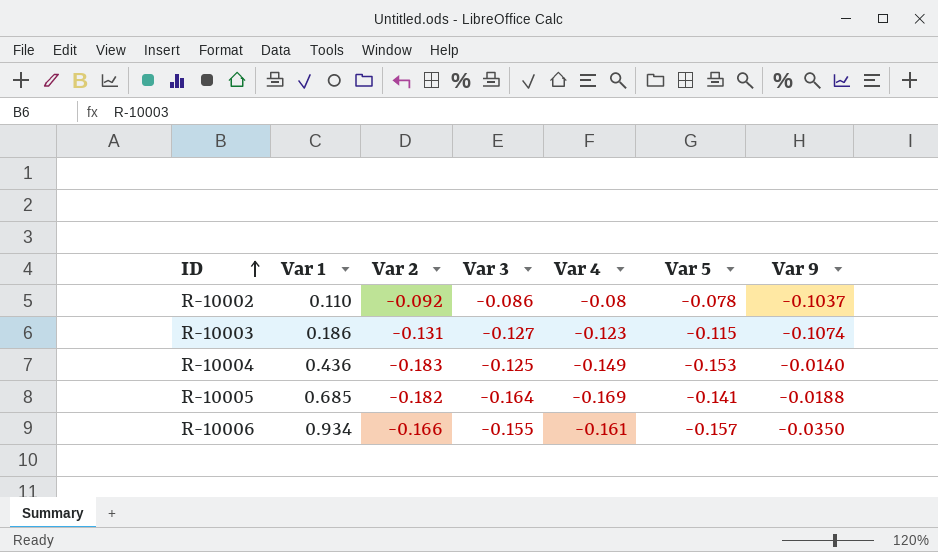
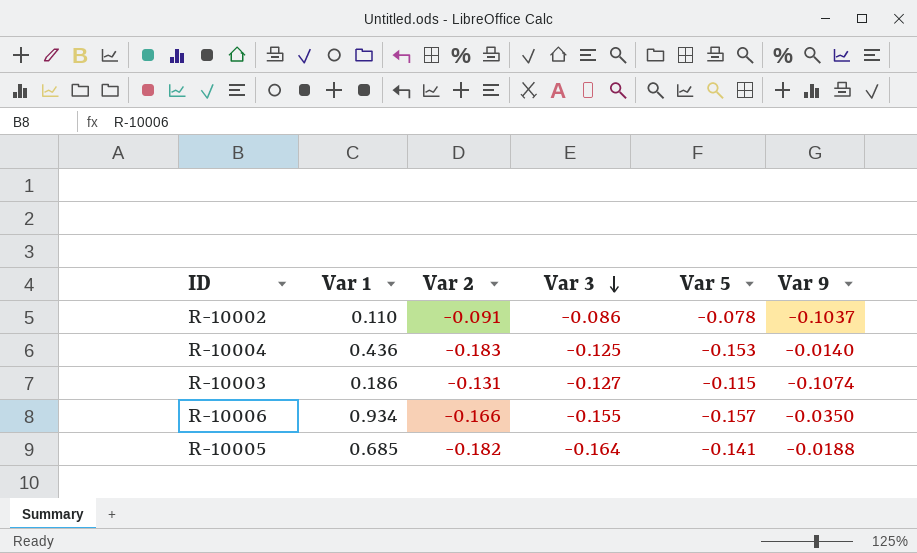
row order: ID ascending -> Var 3 descending
column Var 4 | position: 5 -> none
R-10002 | Var 2: -0.092 -> -0.091

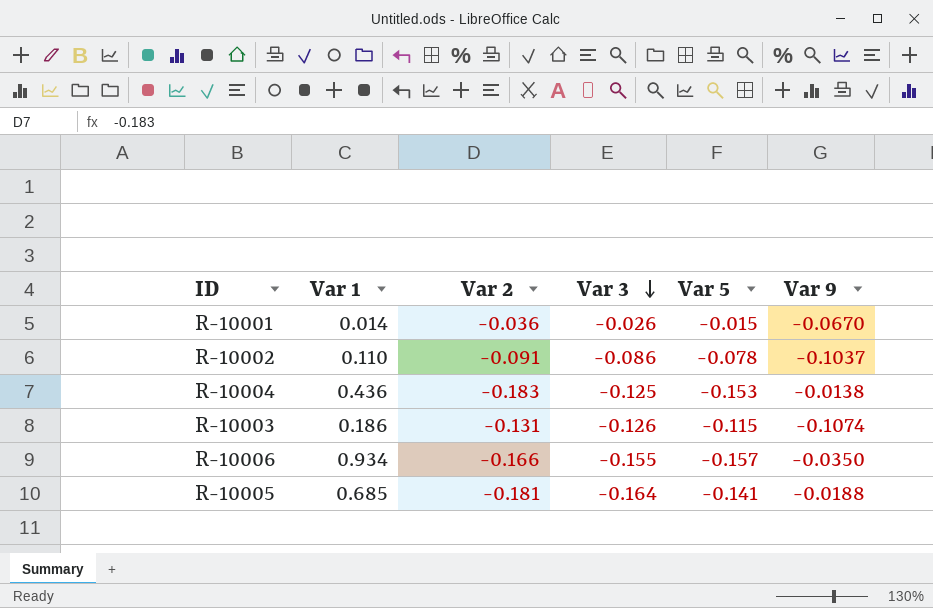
row R-10001: none -> 0.014 | -0.036 | -0.026 | -0.015 | -0.0670
R-10004 | Var 9: -0.0140 -> -0.0138
R-10003 | Var 3: -0.127 -> -0.126
R-10005 | Var 2: -0.182 -> -0.181

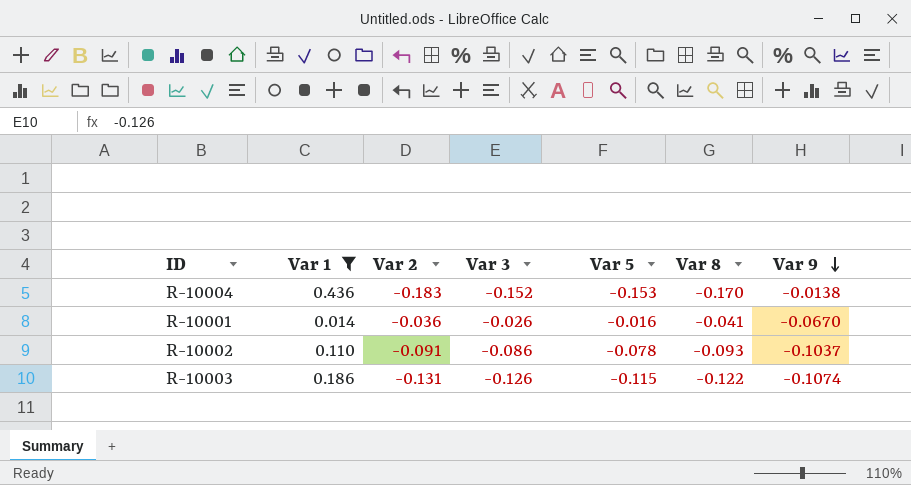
filter: none -> Var 1 <= 0.436
row order: Var 3 descending -> Var 9 descending
column Var 8 | position: none -> 6
R-10004 | Var 3: -0.125 -> -0.152
R-10001 | Var 5: -0.015 -> -0.016

